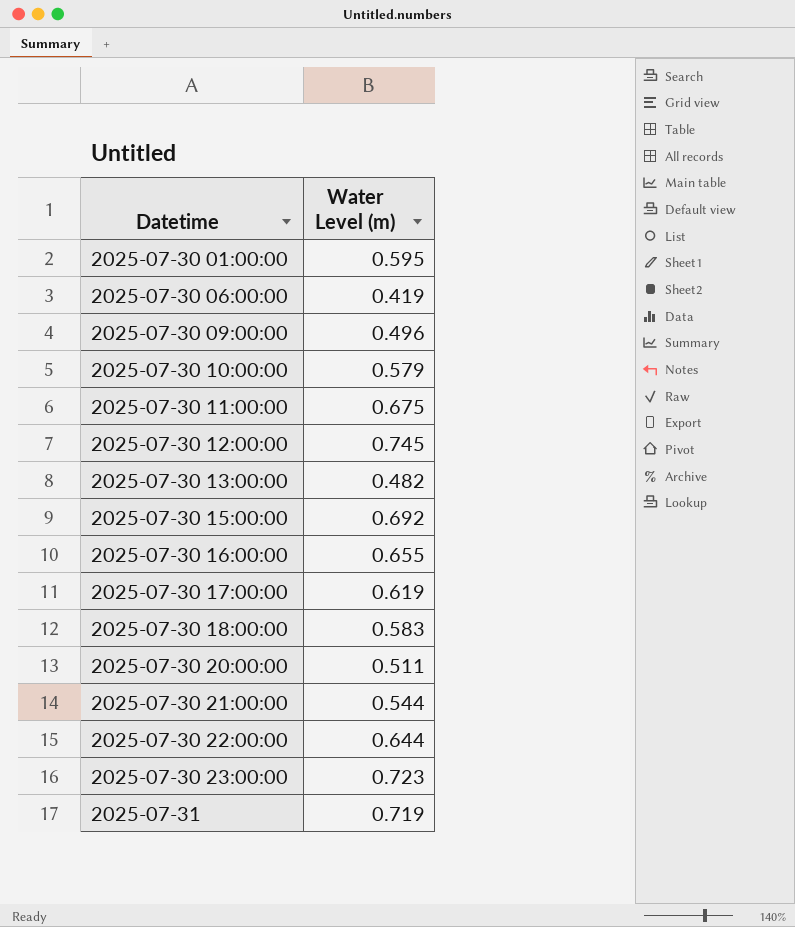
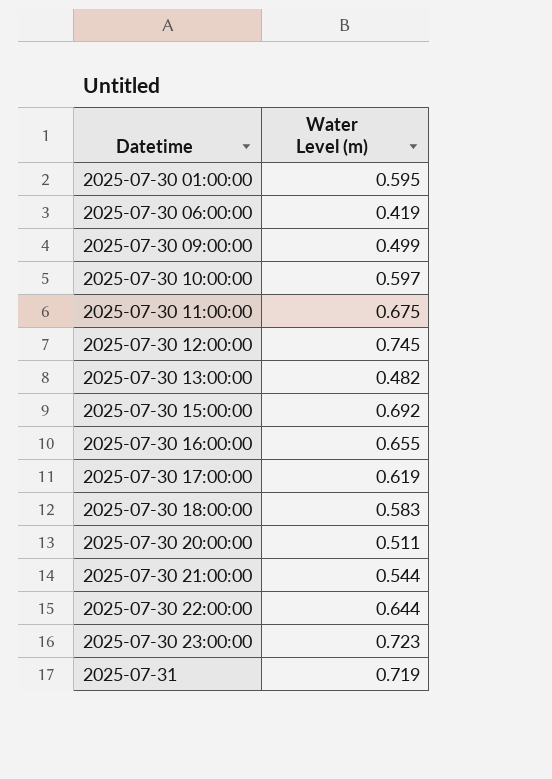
2025-07-30 09:00:00 | Water Level (m): 0.496 -> 0.499
2025-07-30 10:00:00 | Water Level (m): 0.579 -> 0.597

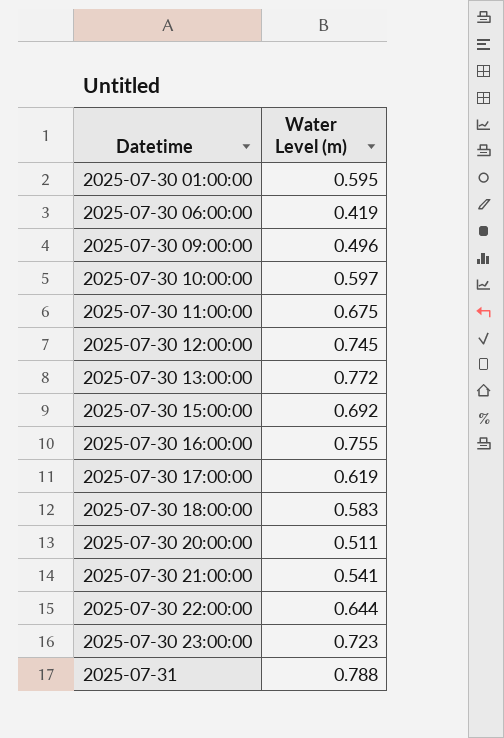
2025-07-30 09:00:00 | Water Level (m): 0.499 -> 0.496
2025-07-30 13:00:00 | Water Level (m): 0.482 -> 0.772
2025-07-30 16:00:00 | Water Level (m): 0.655 -> 0.755
2025-07-30 21:00:00 | Water Level (m): 0.544 -> 0.541
2025-07-31 | Water Level (m): 0.719 -> 0.788

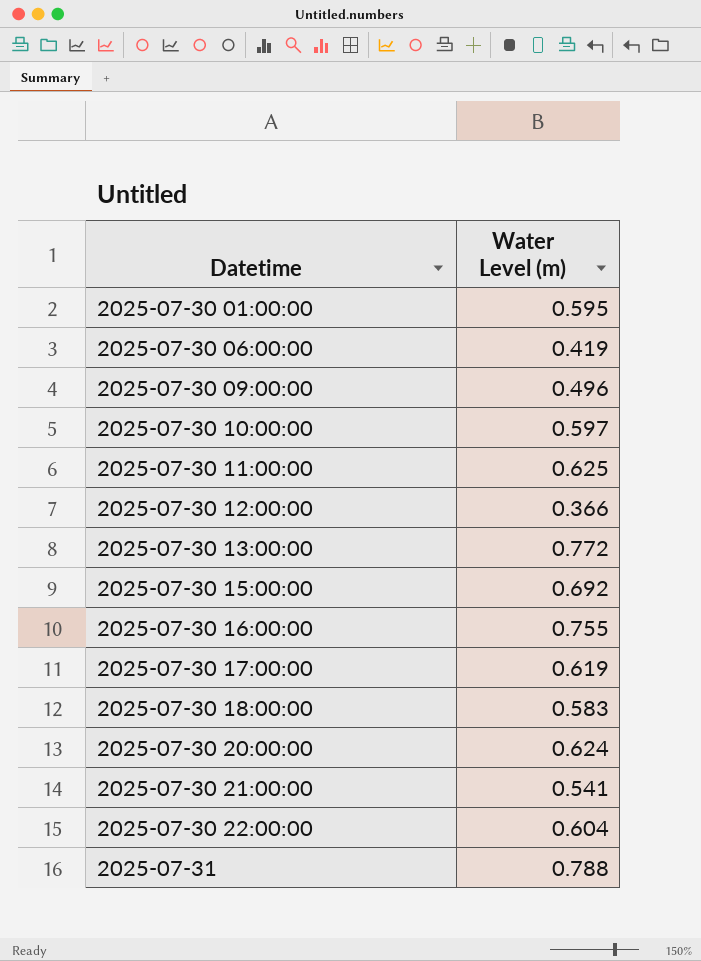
row 2025-07-30 23:00:00: 0.723 -> none
2025-07-30 11:00:00 | Water Level (m): 0.675 -> 0.625
2025-07-30 12:00:00 | Water Level (m): 0.745 -> 0.366
2025-07-30 20:00:00 | Water Level (m): 0.511 -> 0.624
2025-07-30 22:00:00 | Water Level (m): 0.644 -> 0.604

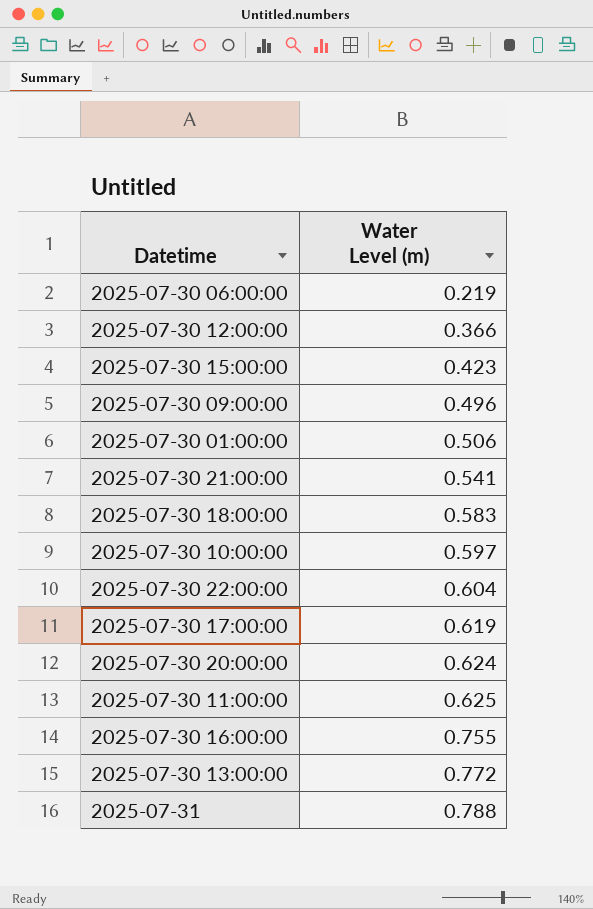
row order: Datetime ascending -> Water Level (m) ascending
2025-07-30 06:00:00 | Water Level (m): 0.419 -> 0.219
2025-07-30 15:00:00 | Water Level (m): 0.692 -> 0.423
2025-07-30 01:00:00 | Water Level (m): 0.595 -> 0.506

